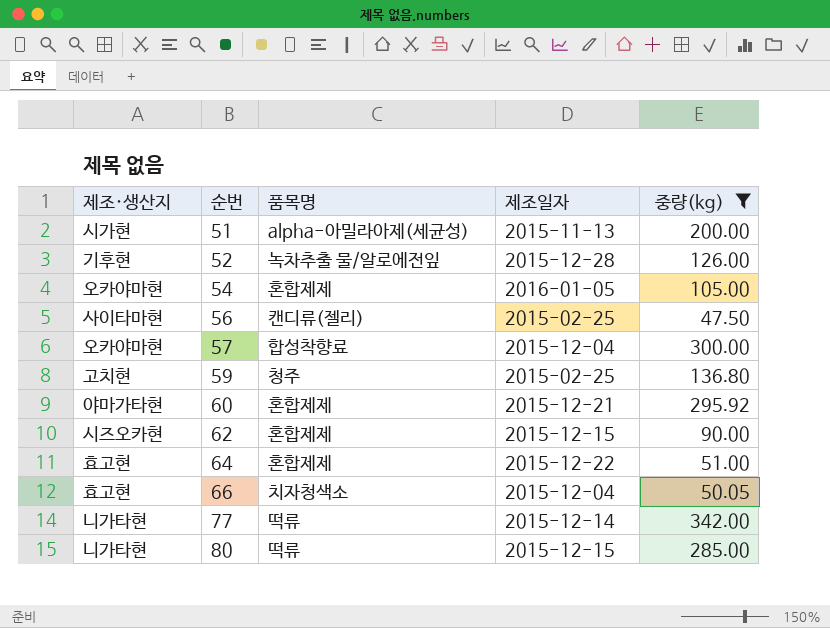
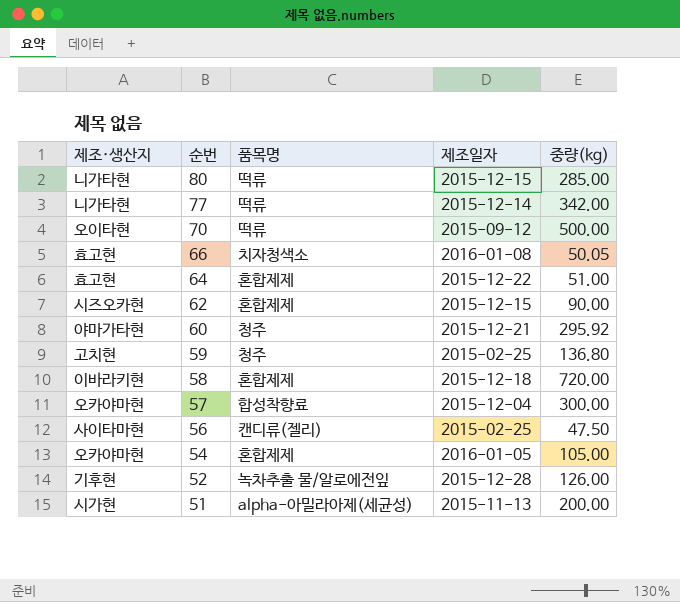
filter: 중량(kg) <= 342.00 -> none
row order: 순번 ascending -> 순번 descending
66 | 제조일자: 2015-12-04 -> 2016-01-08
60 | 품목명: 혼합제제 -> 청주

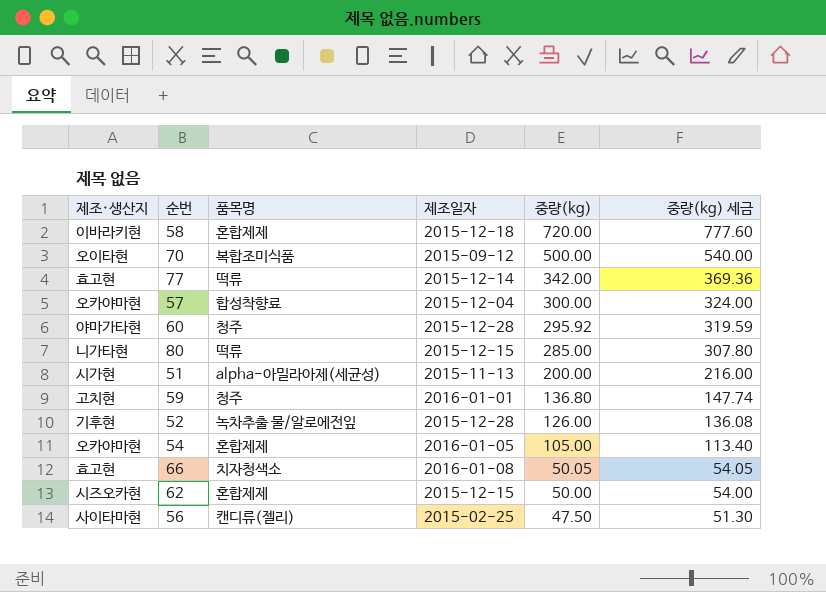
row order: 순번 descending -> 중량(kg) descending
column 중량(kg) 세금 | formula: none -> [중량(kg)] * 1.08
row 64: 효고현 | 혼합제제 | 2015-12-22 | 51.00 -> none
70 | 품목명: 떡류 -> 복합조미식품
77 | 제조·생산지: 니가타현 -> 효고현
60 | 제조일자: 2015-12-21 -> 2015-12-28
59 | 제조일자: 2015-02-25 -> 2016-01-01
62 | 중량(kg): 90.00 -> 50.00

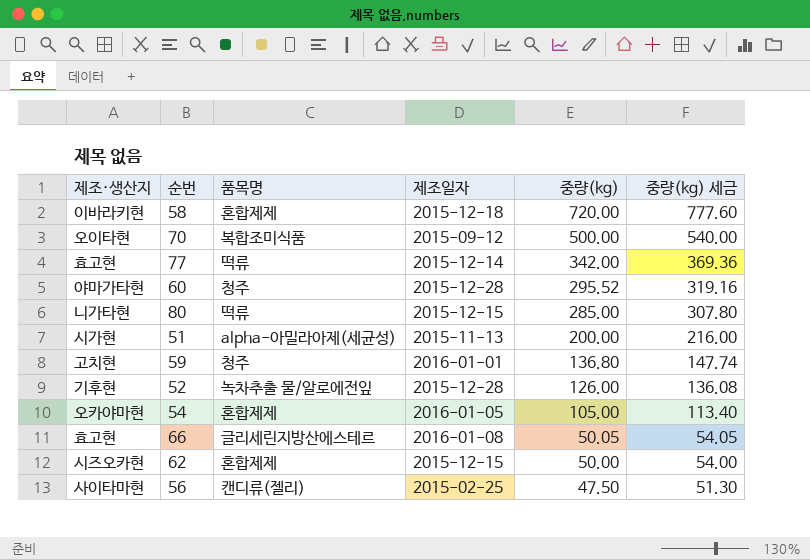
row 57: 오카야마현 | 합성착향료 | 2015-12-04 | 300.00 | 324.00 -> none
60 | 중량(kg): 295.92 -> 295.52
60 | 중량(kg) 세금: 319.59 -> 319.16
66 | 품목명: 치자청색소 -> 글리세린지방산에스테르

